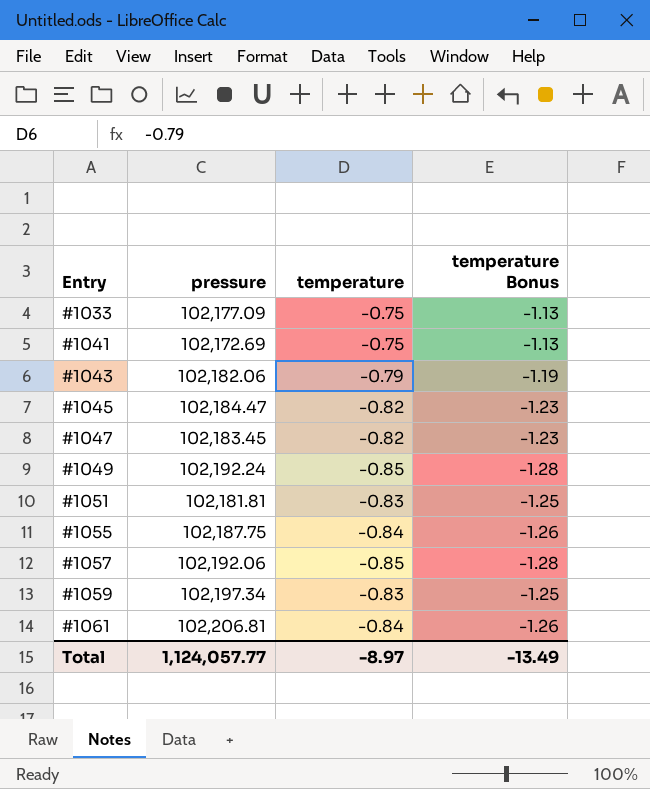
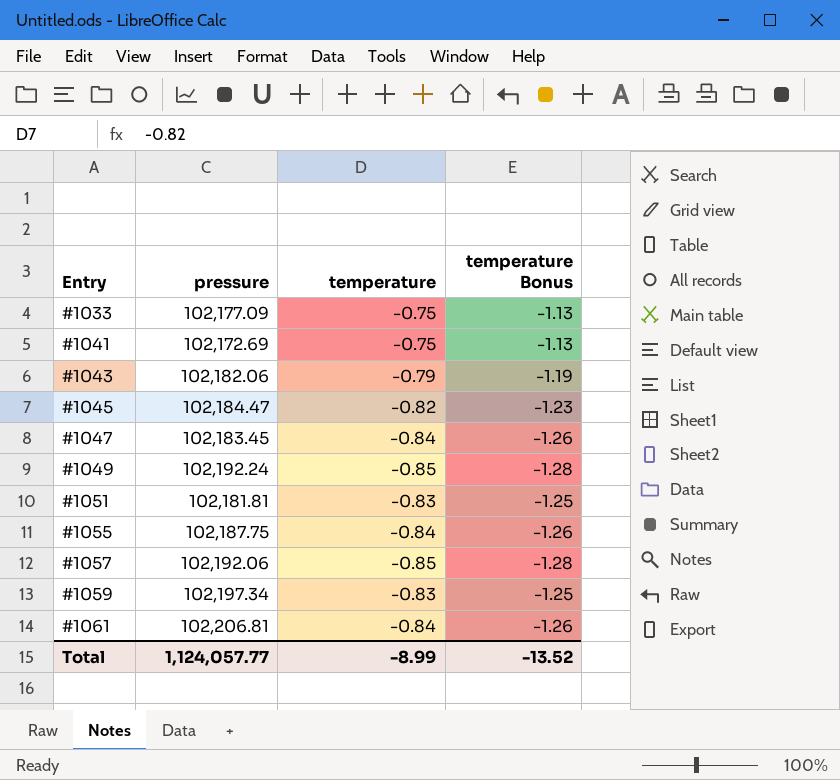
#1047 | temperature: -0.82 -> -0.84
#1047 | temperature Bonus: -1.23 -> -1.26
Total | temperature: -8.97 -> -8.99
Total | temperature Bonus: -13.49 -> -13.52

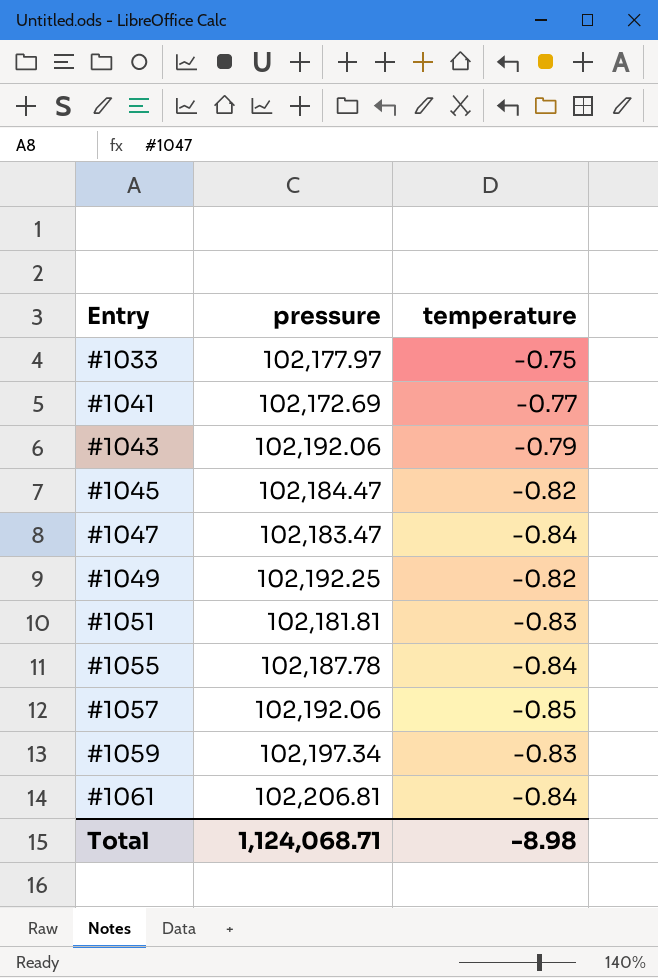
column temperature Bonus | formula: [temperature] * 1.5 -> none
#1033 | pressure: 102,177.09 -> 102,177.97
#1041 | temperature: -0.75 -> -0.77
#1043 | pressure: 102,182.06 -> 102,192.06
#1047 | pressure: 102,183.45 -> 102,183.47
#1049 | pressure: 102,192.24 -> 102,192.25
#1049 | temperature: -0.85 -> -0.82
#1055 | pressure: 102,187.75 -> 102,187.78
Total | pressure: 1,124,057.77 -> 1,124,068.71
Total | temperature: -8.99 -> -8.98

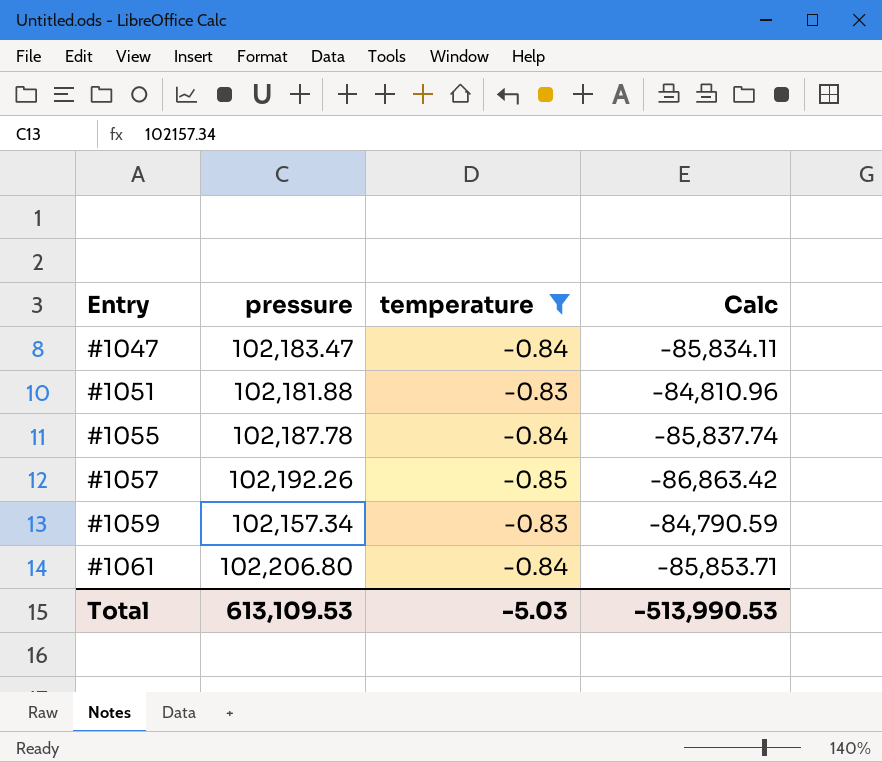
filter: none -> temperature <= -0.83
column Calc | formula: none -> [pressure] * [temperature]
#1051 | pressure: 102,181.81 -> 102,181.88
#1057 | pressure: 102,192.06 -> 102,192.26
#1059 | pressure: 102,197.34 -> 102,157.34
#1061 | pressure: 102,206.81 -> 102,206.80
Total | pressure: 1,124,068.71 -> 613,109.53
Total | temperature: -8.98 -> -5.03

